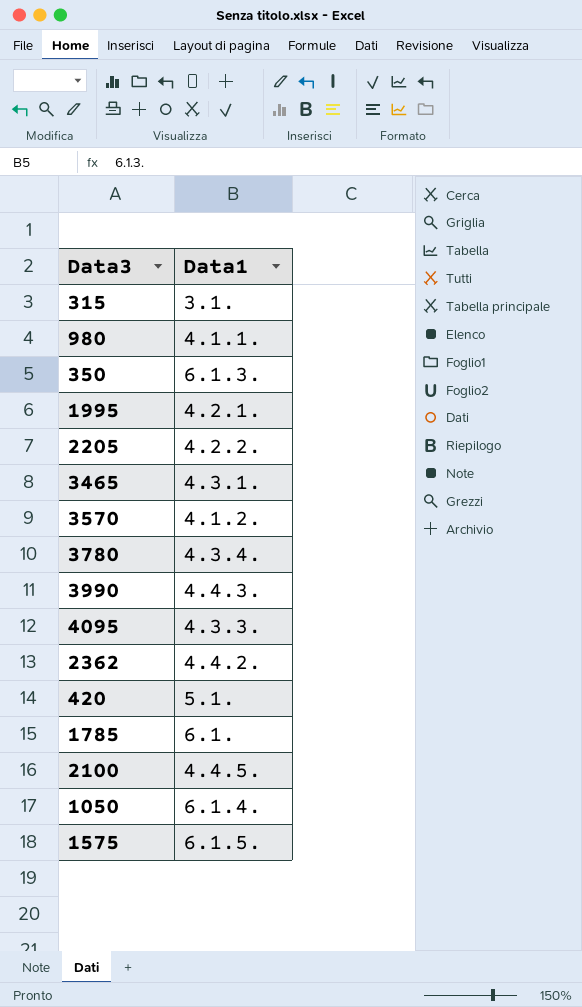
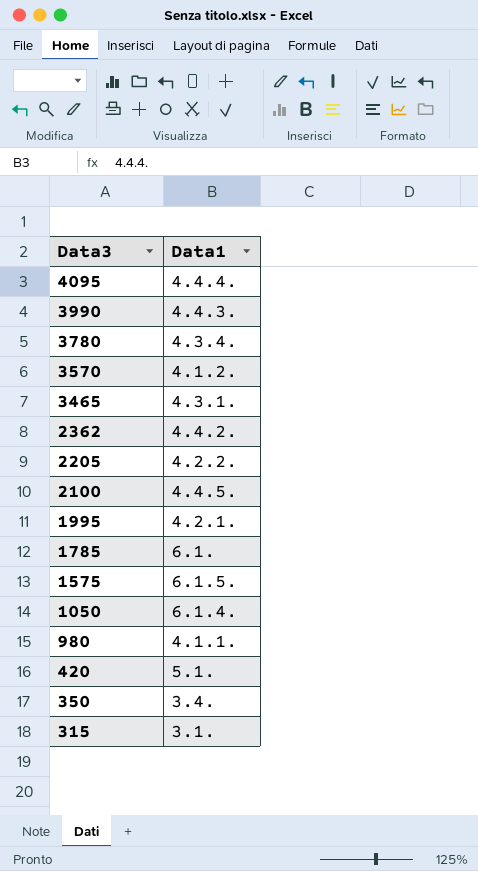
row order: none -> Data3 descending
4095 | Data1: 4.3.3. -> 4.4.4.
350 | Data1: 6.1.3. -> 3.4.

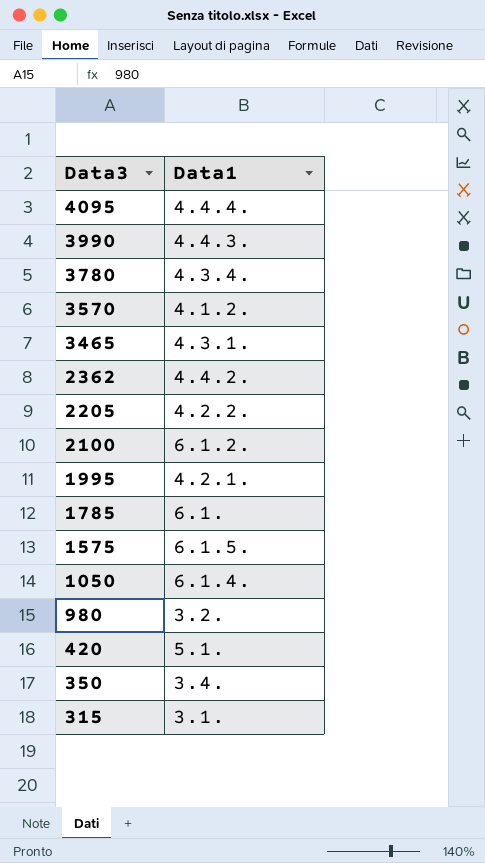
2100 | Data1: 4.4.5. -> 6.1.2.
980 | Data1: 4.1.1. -> 3.2.

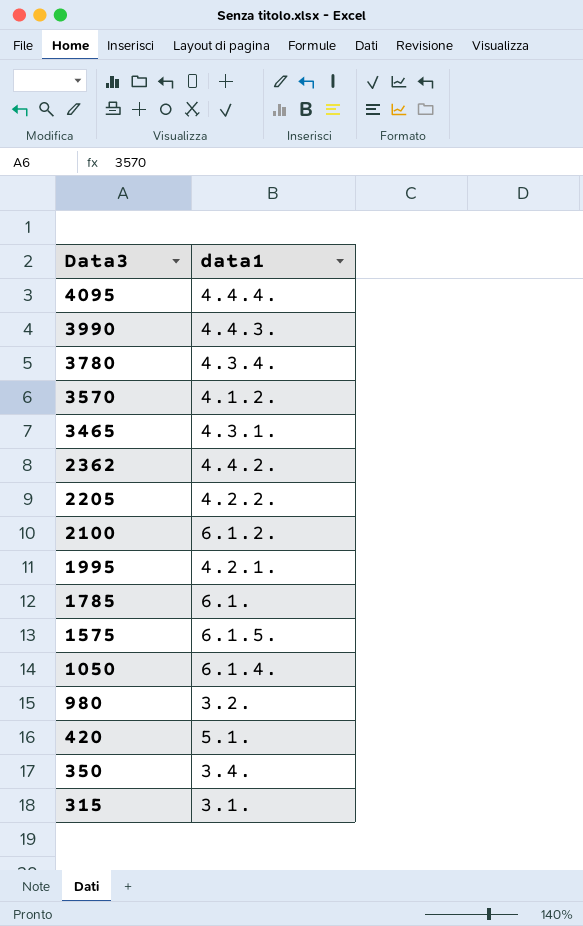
column name: Data1 -> data1

